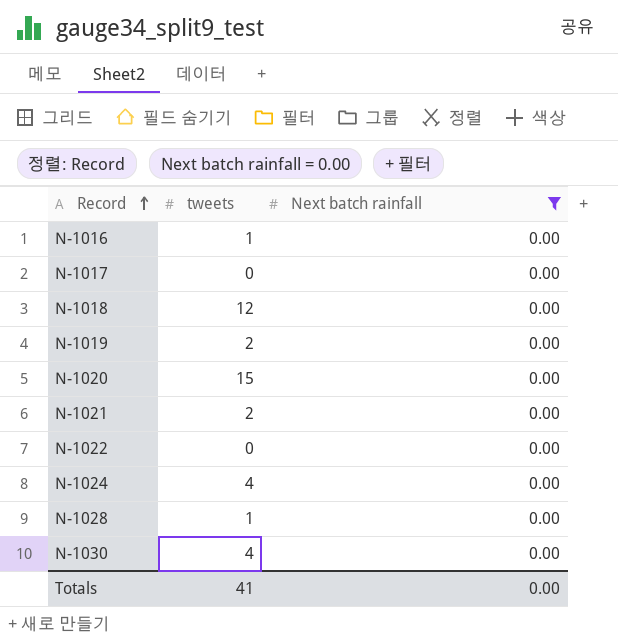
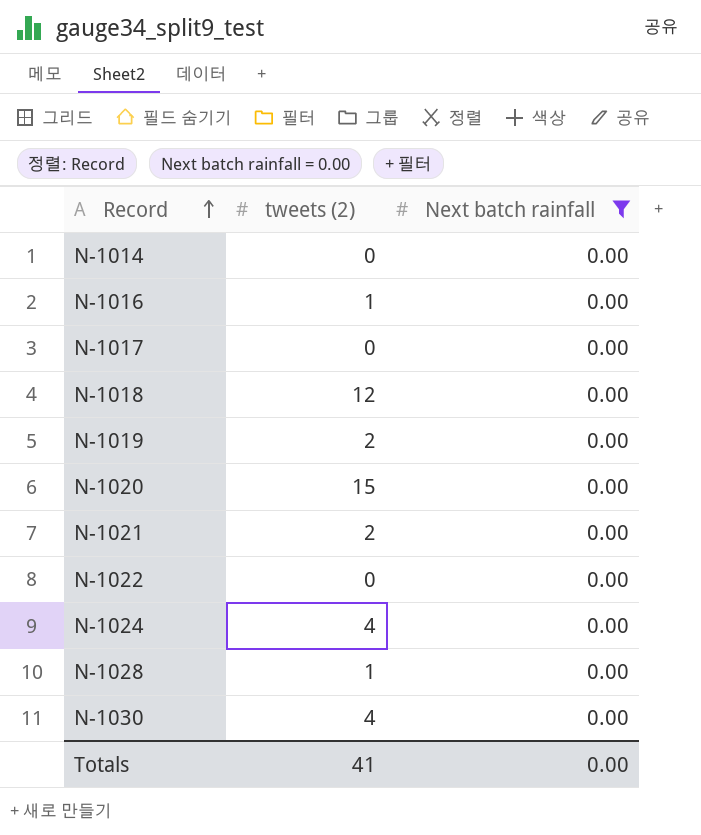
column name: tweets -> tweets (2)
row N-1014: none -> 0 | 0.00

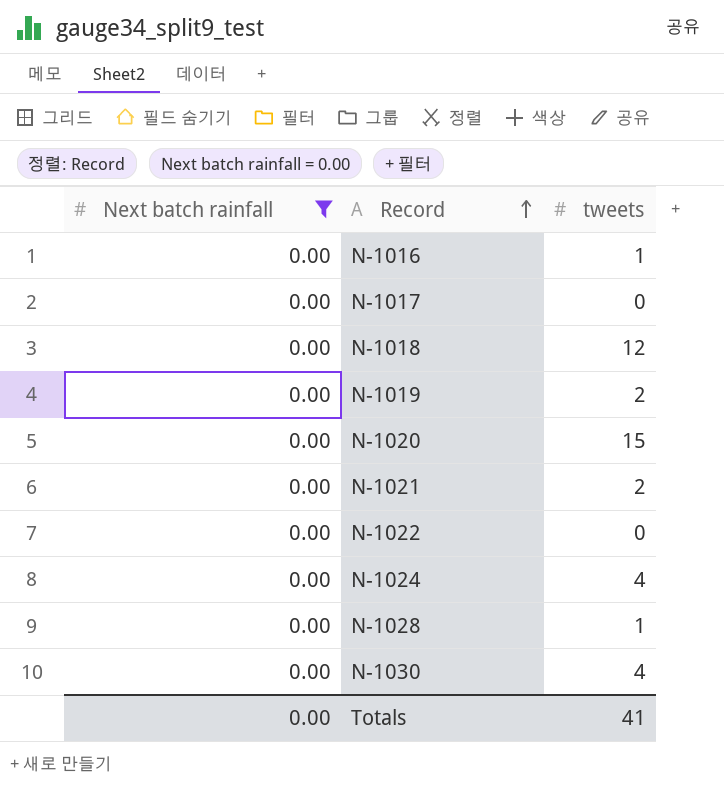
column Next batch rainfall | position: 3 -> 1
column name: tweets (2) -> tweets
row N-1014: 0 | 0.00 -> none

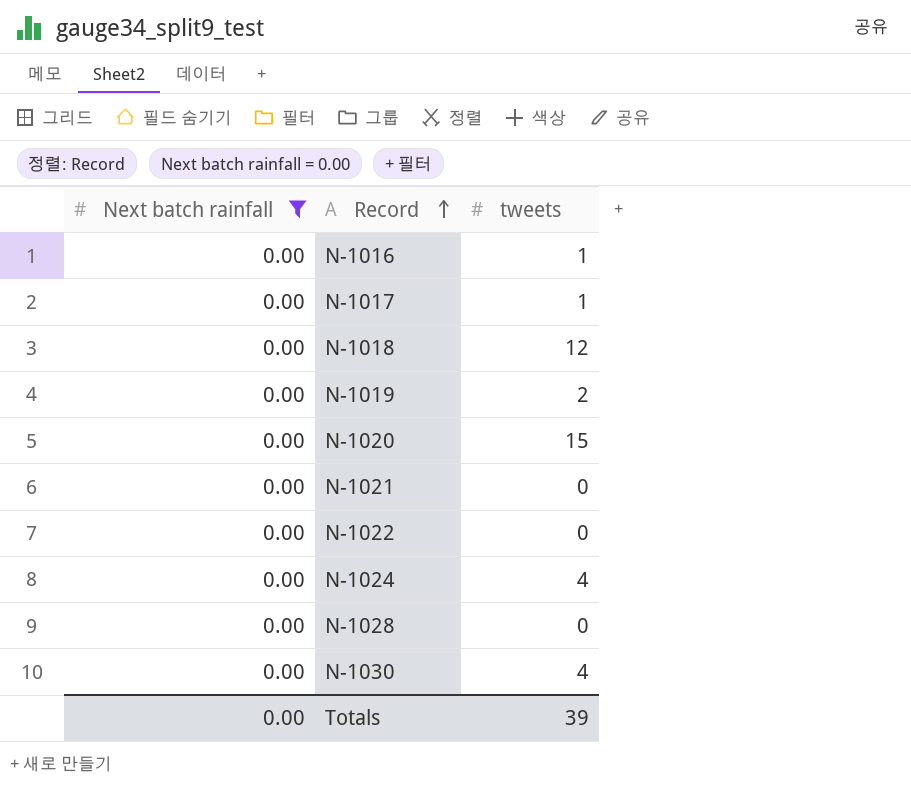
N-1017 | tweets: 0 -> 1
N-1021 | tweets: 2 -> 0
N-1028 | tweets: 1 -> 0
Totals | tweets: 41 -> 39

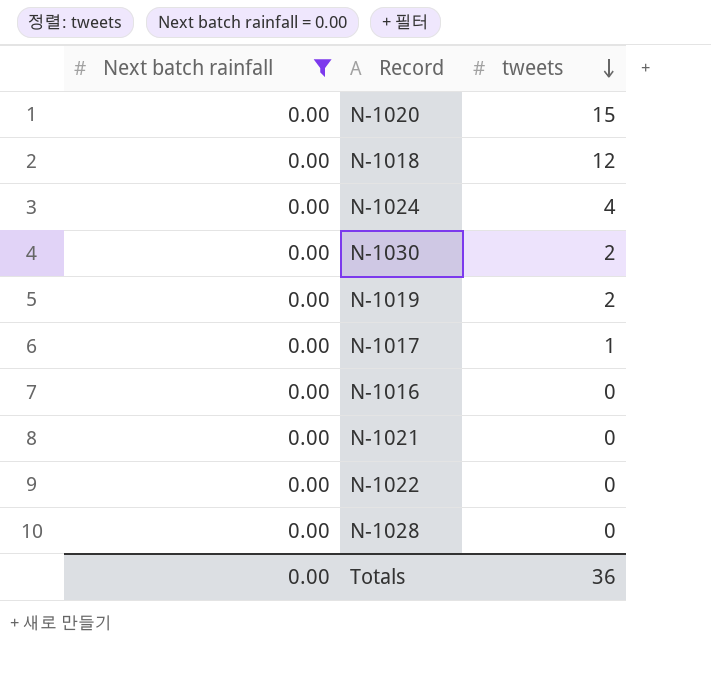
row order: Record ascending -> tweets descending
N-1030 | tweets: 4 -> 2
N-1016 | tweets: 1 -> 0
Totals | tweets: 39 -> 36

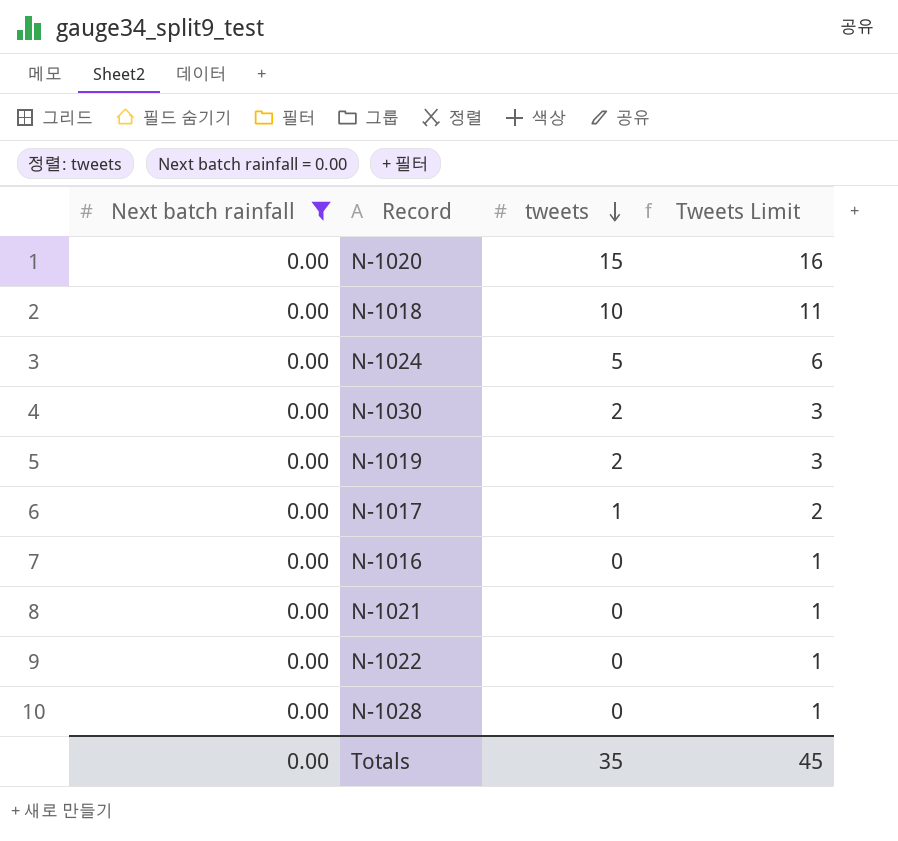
column Tweets Limit | formula: none -> [tweets] + 1
N-1018 | tweets: 12 -> 10
N-1024 | tweets: 4 -> 5
Totals | tweets: 36 -> 35

